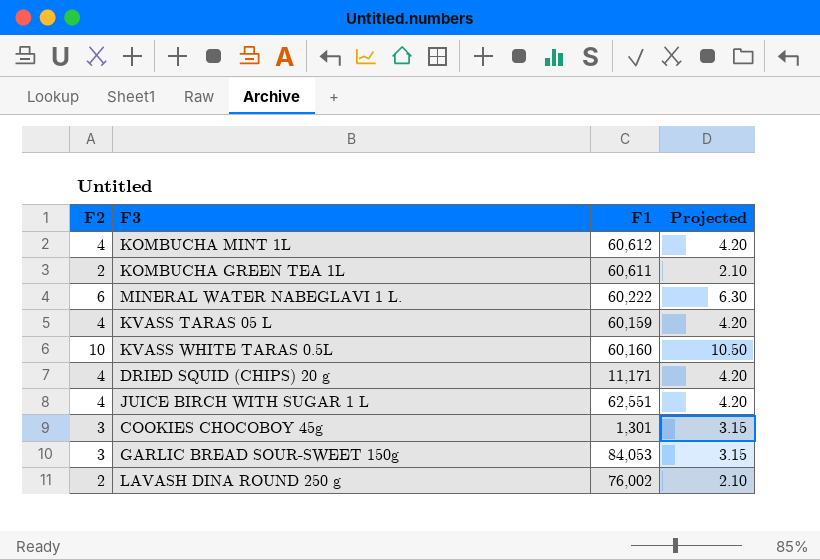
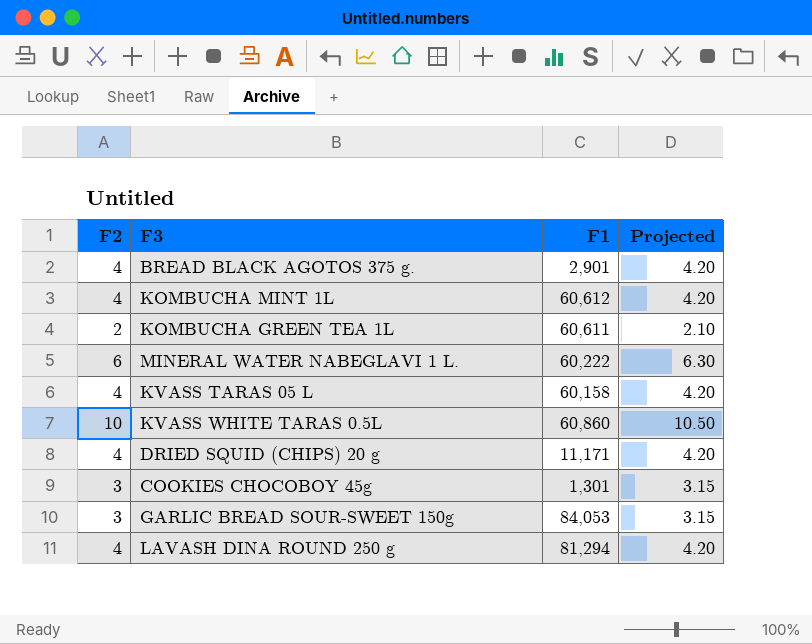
row JUICE BIRCH WITH SUGAR 1 L: 4 | 62,551 | 4.20 -> none
row BREAD BLACK AGOTOS 375 g.: none -> 4 | 2,901 | 4.20
KVASS TARAS 05 L | F1: 60,159 -> 60,158
KVASS WHITE TARAS 0.5L | F1: 60,160 -> 60,860
LAVASH DINA ROUND 250 g | F2: 2 -> 4
LAVASH DINA ROUND 250 g | F1: 76,002 -> 81,294
LAVASH DINA ROUND 250 g | Projected: 2.10 -> 4.20

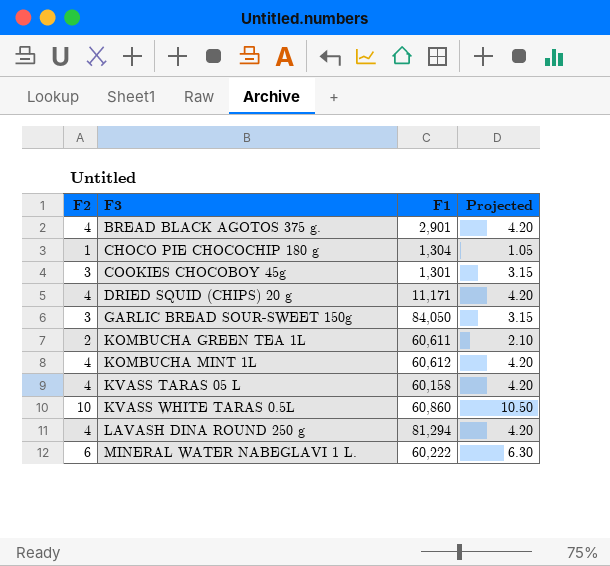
row order: none -> F3 ascending
row CHOCO PIE CHOCOCHIP 180 g: none -> 1 | 1,304 | 1.05
GARLIC BREAD SOUR-SWEET 150g | F1: 84,053 -> 84,050

